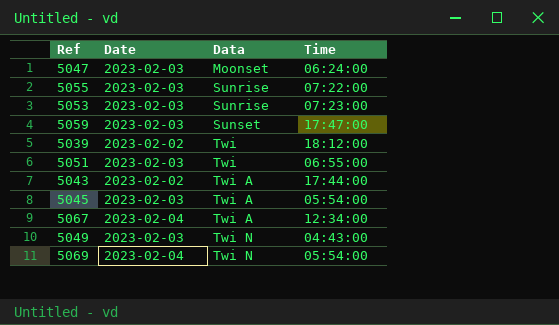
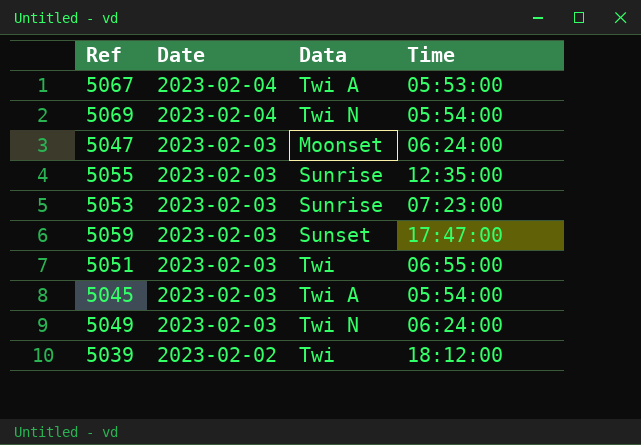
row order: Data ascending -> Date descending
row 5043: 2023-02-02 | Twi A | 17:44:00 -> none
5067 | Time: 12:34:00 -> 05:53:00
5055 | Time: 07:22:00 -> 12:35:00
5049 | Time: 04:43:00 -> 06:24:00

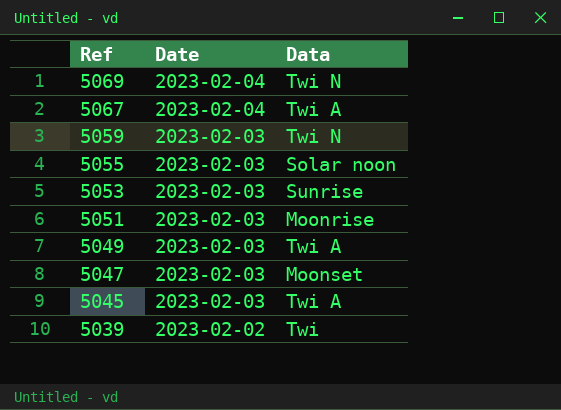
row order: Date descending -> Ref descending
column Time | position: 4 -> none
5059 | Data: Sunset -> Twi N
5055 | Data: Sunrise -> Solar noon
5051 | Data: Twi -> Moonrise
5049 | Data: Twi N -> Twi A

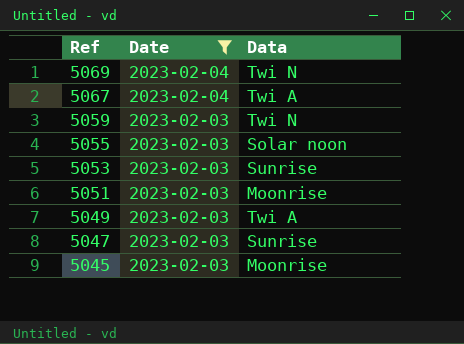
filter: none -> Date != 2023-02-02
5047 | Data: Moonset -> Sunrise
5045 | Data: Twi A -> Moonrise

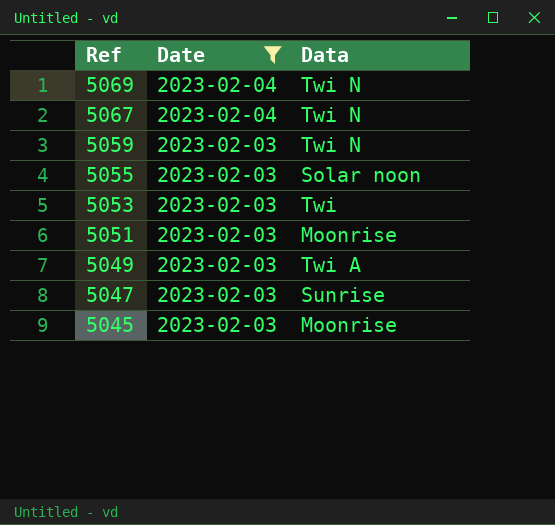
5067 | Data: Twi A -> Twi N
5053 | Data: Sunrise -> Twi

